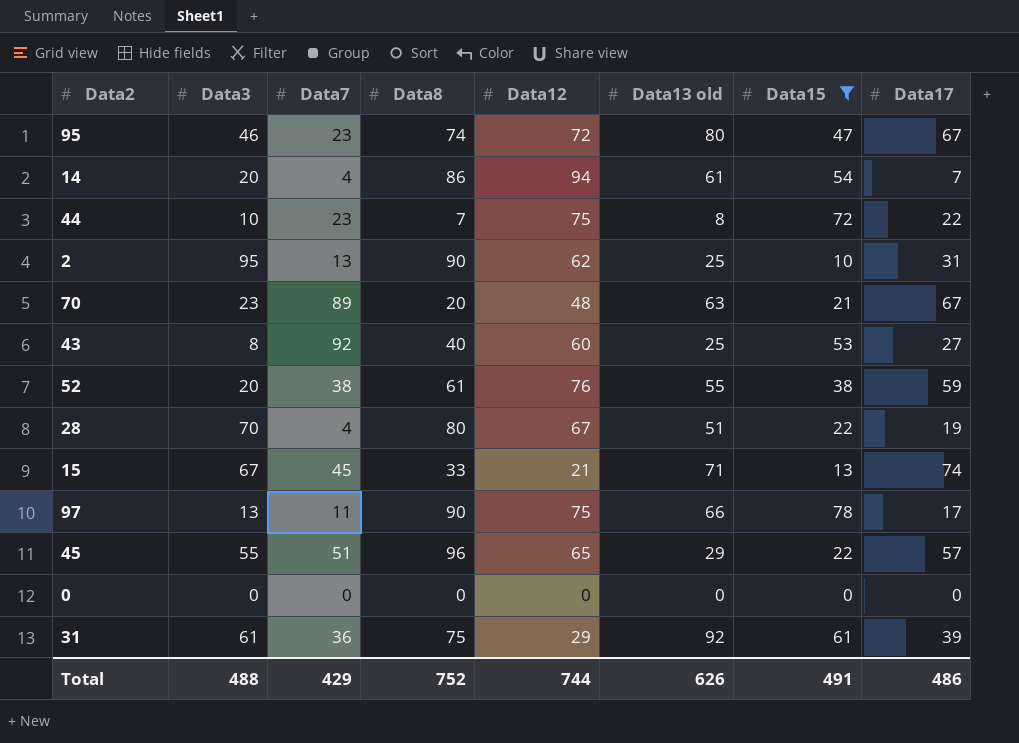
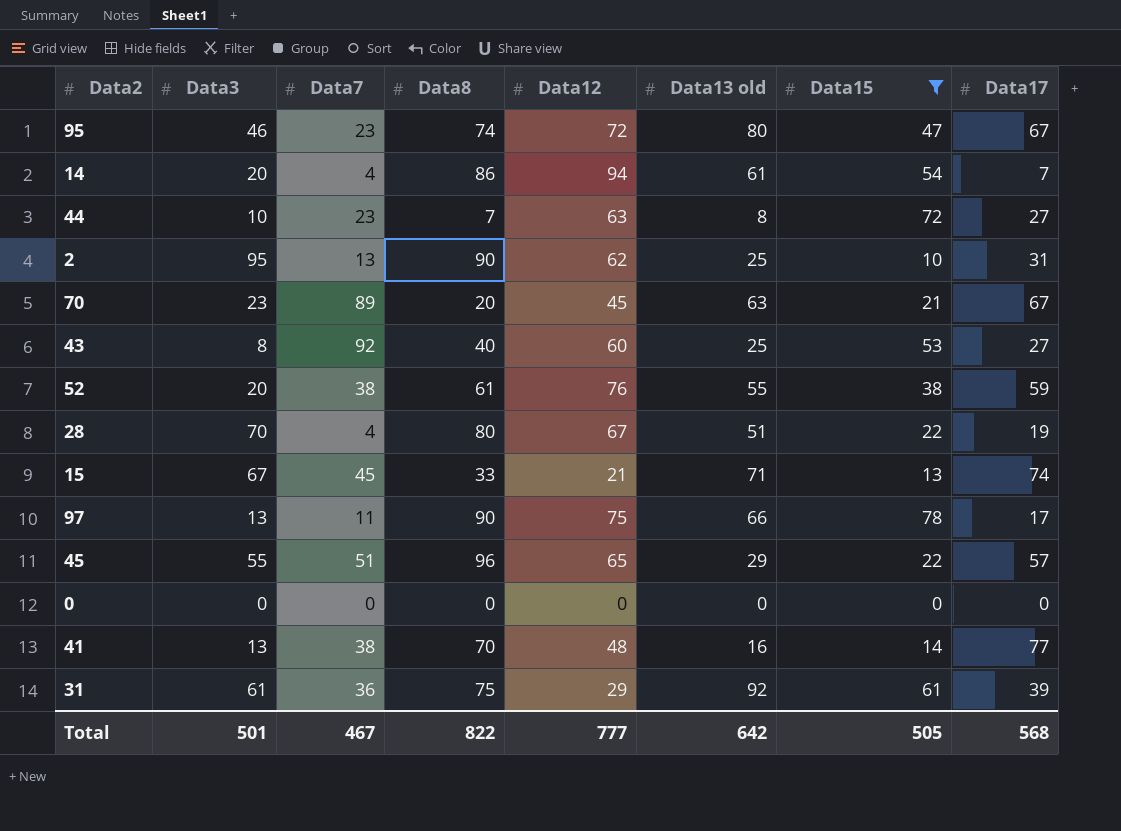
44 | Data12: 75 -> 63
44 | Data17: 22 -> 27
70 | Data12: 48 -> 45
row 41: none -> 13 | 38 | 70 | 48 | 16 | 14 | 77
Total | Data3: 488 -> 501
Total | Data7: 429 -> 467
Total | Data8: 752 -> 822
Total | Data12: 744 -> 777
Total | Data13 old: 626 -> 642
Total | Data15: 491 -> 505
Total | Data17: 486 -> 568

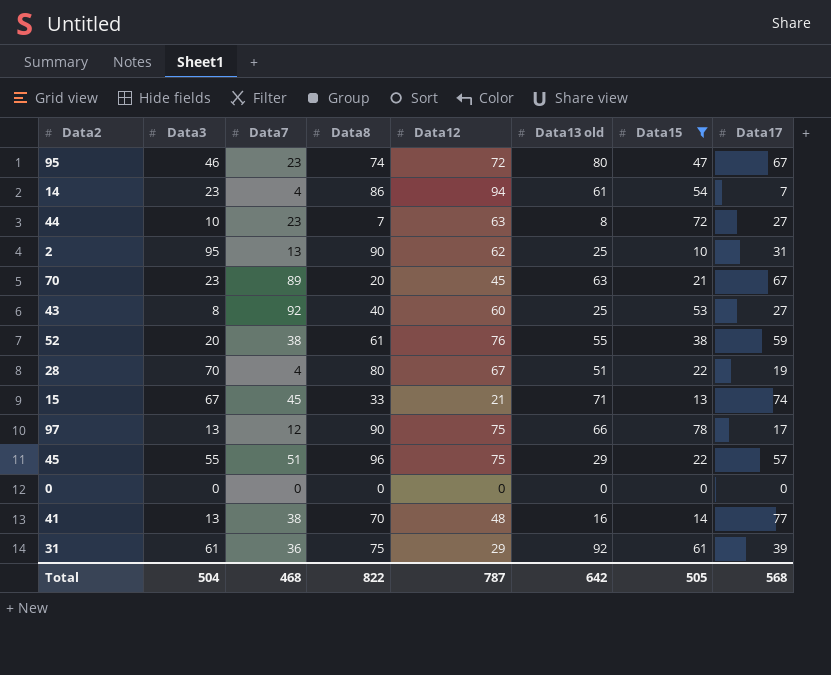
14 | Data3: 20 -> 23
97 | Data7: 11 -> 12
45 | Data12: 65 -> 75
Total | Data3: 501 -> 504
Total | Data7: 467 -> 468
Total | Data12: 777 -> 787

